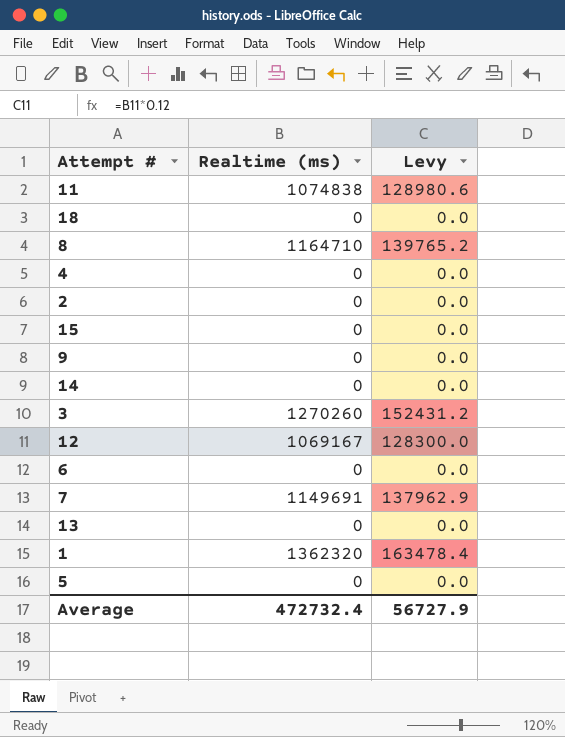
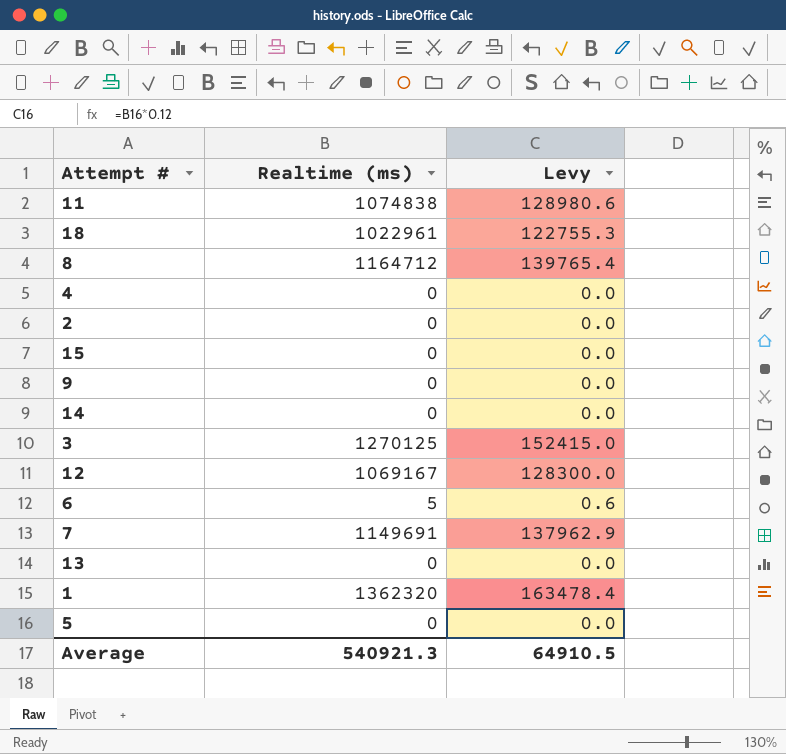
18 | Realtime (ms): 0 -> 1022961
18 | Levy: 0.0 -> 122755.3
8 | Realtime (ms): 1164710 -> 1164712
8 | Levy: 139765.2 -> 139765.4
3 | Realtime (ms): 1270260 -> 1270125
3 | Levy: 152431.2 -> 152415.0
6 | Realtime (ms): 0 -> 5
6 | Levy: 0.0 -> 0.6
Average | Realtime (ms): 472732.4 -> 540921.3
Average | Levy: 56727.9 -> 64910.5

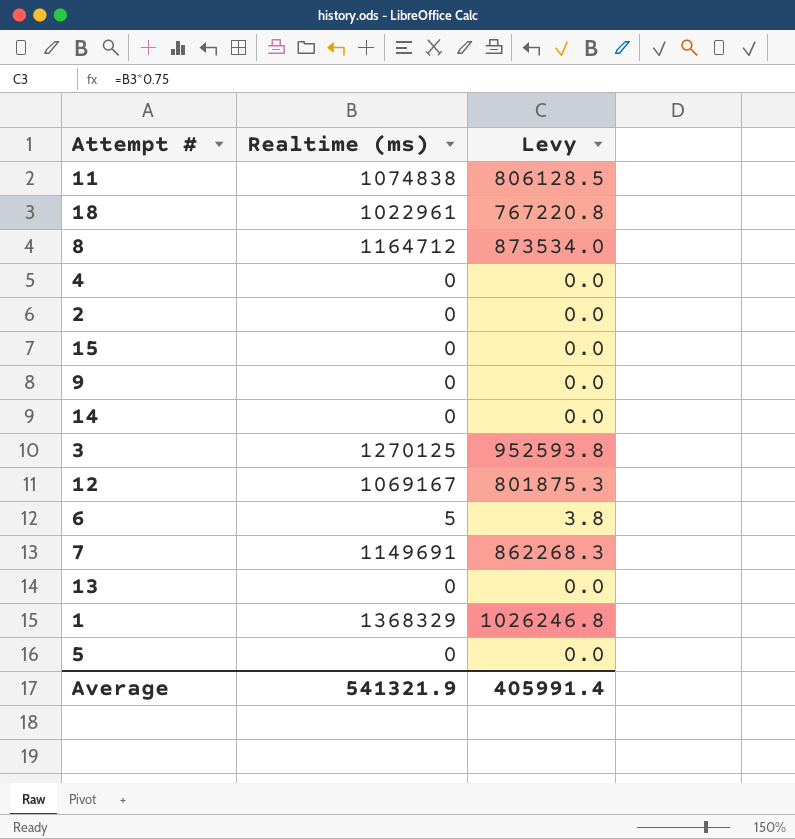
column Levy | formula: [Realtime (ms)] * 0.12 -> [Realtime (ms)] * 0.75
1 | Realtime (ms): 1362320 -> 1368329
Average | Realtime (ms): 540921.3 -> 541321.9
Average | Levy: 64910.5 -> 405991.4

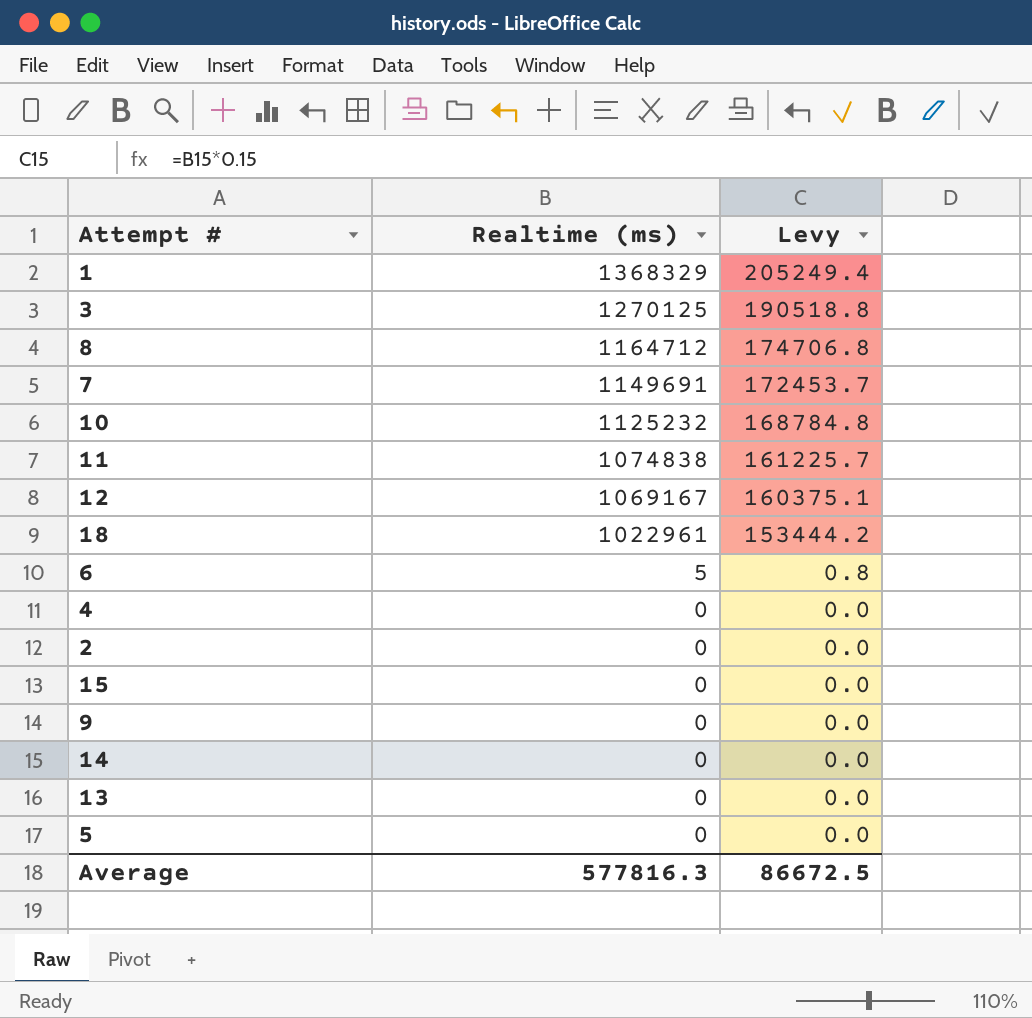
row order: none -> Realtime (ms) descending
column Levy | formula: [Realtime (ms)] * 0.75 -> [Realtime (ms)] * 0.15
row 10: none -> 1125232 | 168784.8
Average | Realtime (ms): 541321.9 -> 577816.3
Average | Levy: 405991.4 -> 86672.5

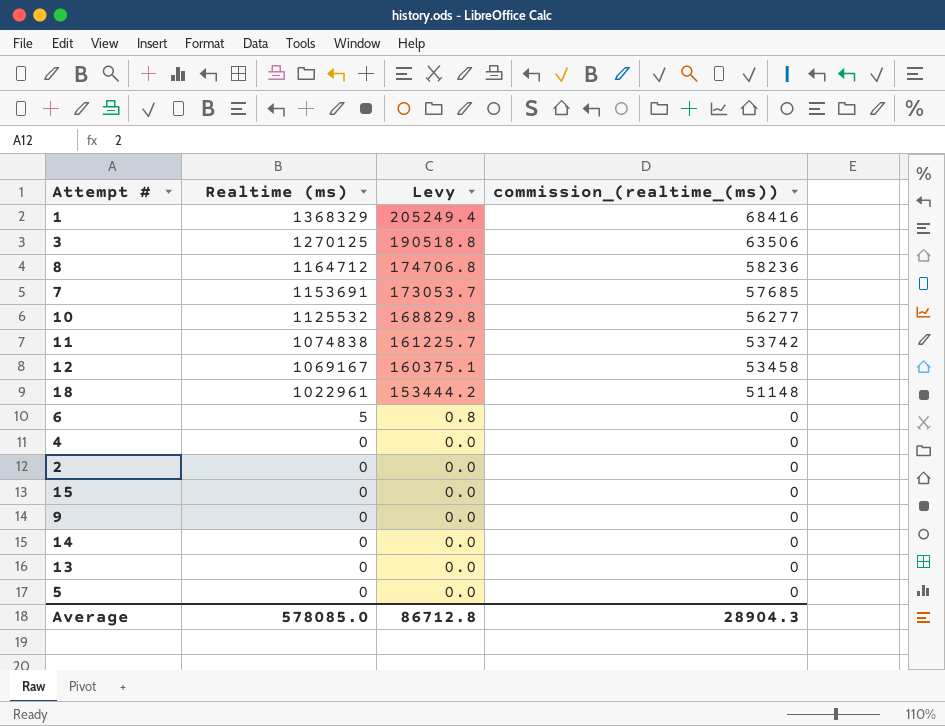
column commission_(realtime_(ms)) | formula: none -> [Realtime (ms)] * 0.05
7 | Realtime (ms): 1149691 -> 1153691
7 | Levy: 172453.7 -> 173053.7
10 | Realtime (ms): 1125232 -> 1125532
10 | Levy: 168784.8 -> 168829.8
Average | Realtime (ms): 577816.3 -> 578085.0
Average | Levy: 86672.5 -> 86712.8

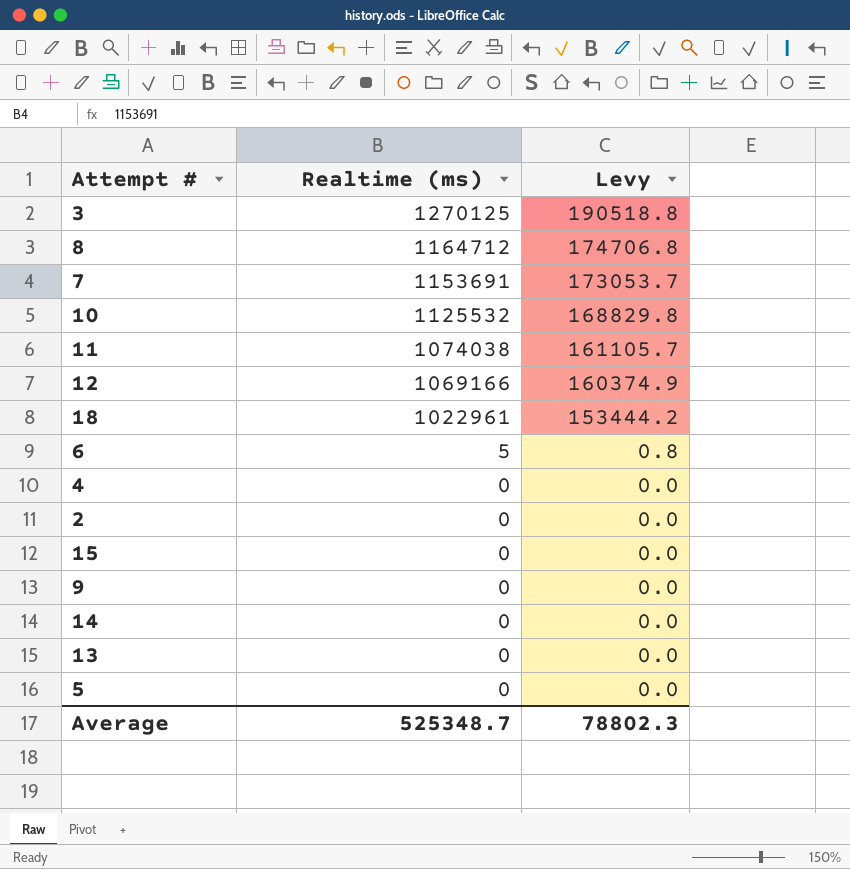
column commission_(realtime_(ms)) | formula: [Realtime (ms)] * 0.05 -> none
row 1: 1368329 | 205249.4 | 68416 -> none
11 | Realtime (ms): 1074838 -> 1074038
11 | Levy: 161225.7 -> 161105.7
12 | Realtime (ms): 1069167 -> 1069166
12 | Levy: 160375.1 -> 160374.9
Average | Realtime (ms): 578085.0 -> 525348.7
Average | Levy: 86712.8 -> 78802.3

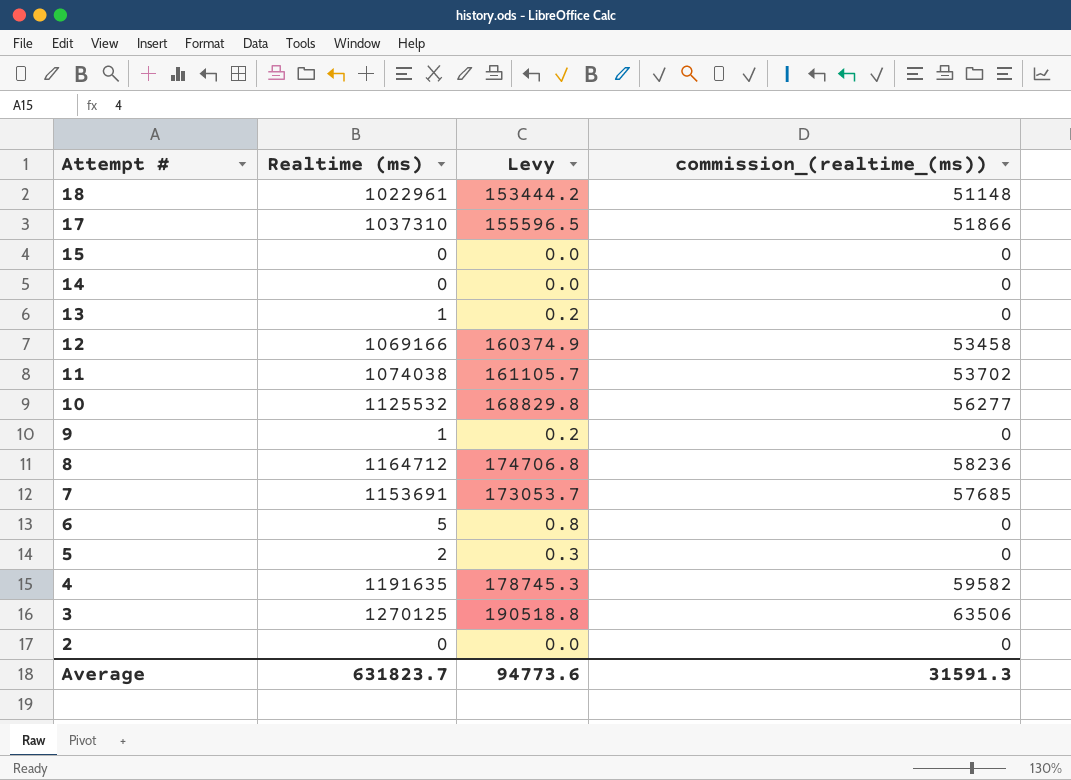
row order: Realtime (ms) descending -> Attempt # descending
column commission_(realtime_(ms)) | formula: none -> [Realtime (ms)] * 0.05
row 17: none -> 1037310 | 155596.5 | 51866
13 | Realtime (ms): 0 -> 1
13 | Levy: 0.0 -> 0.2
9 | Realtime (ms): 0 -> 1
9 | Levy: 0.0 -> 0.2
5 | Realtime (ms): 0 -> 2
5 | Levy: 0.0 -> 0.3
4 | Realtime (ms): 0 -> 1191635
4 | Levy: 0.0 -> 178745.3
Average | Realtime (ms): 525348.7 -> 631823.7
Average | Levy: 78802.3 -> 94773.6

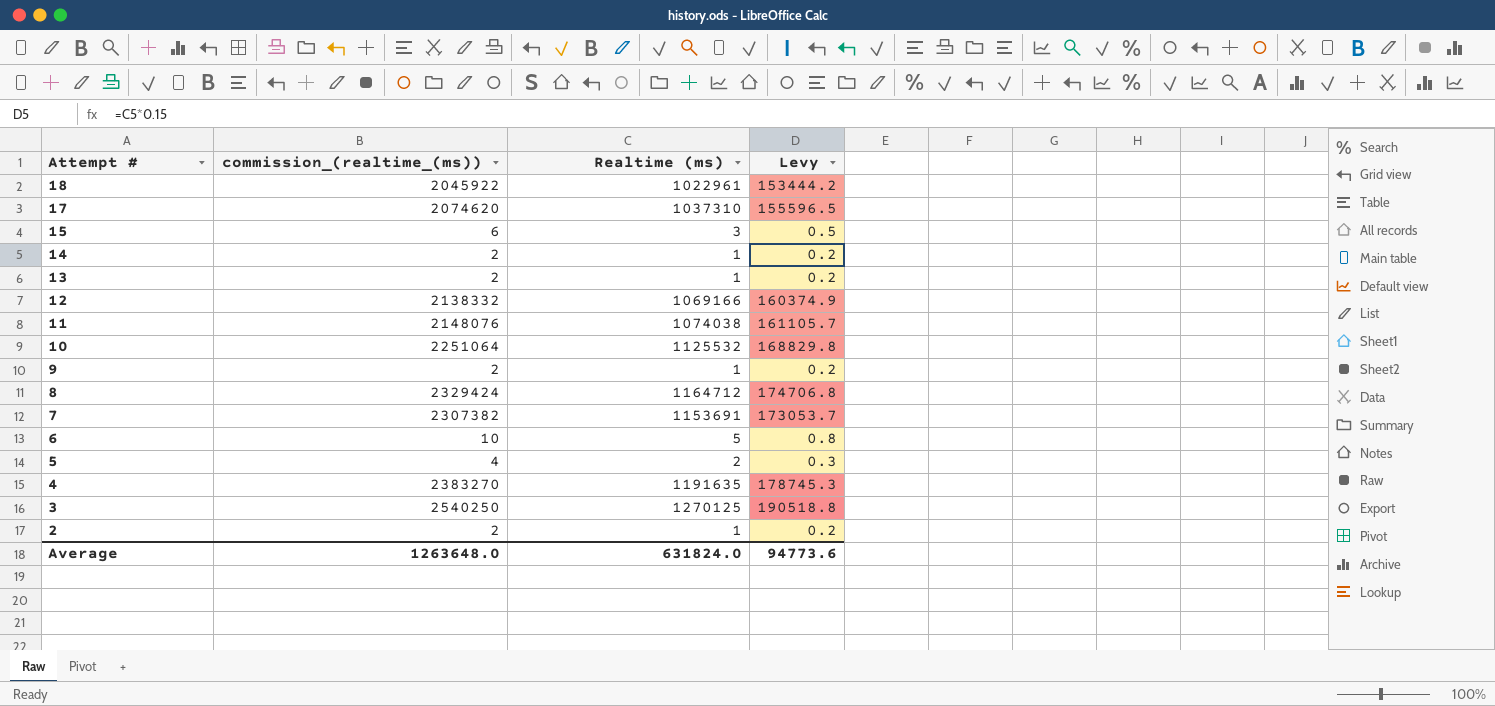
column commission_(realtime_(ms)) | formula: [Realtime (ms)] * 0.05 -> [Realtime (ms)] * 2
column commission_(realtime_(ms)) | position: 4 -> 2
15 | Realtime (ms): 0 -> 3
15 | Levy: 0.0 -> 0.5
14 | Realtime (ms): 0 -> 1
14 | Levy: 0.0 -> 0.2
2 | Realtime (ms): 0 -> 1
2 | Levy: 0.0 -> 0.2
Average | commission_(realtime_(ms)): 31591.3 -> 1263648.0
Average | Realtime (ms): 631823.7 -> 631824.0

